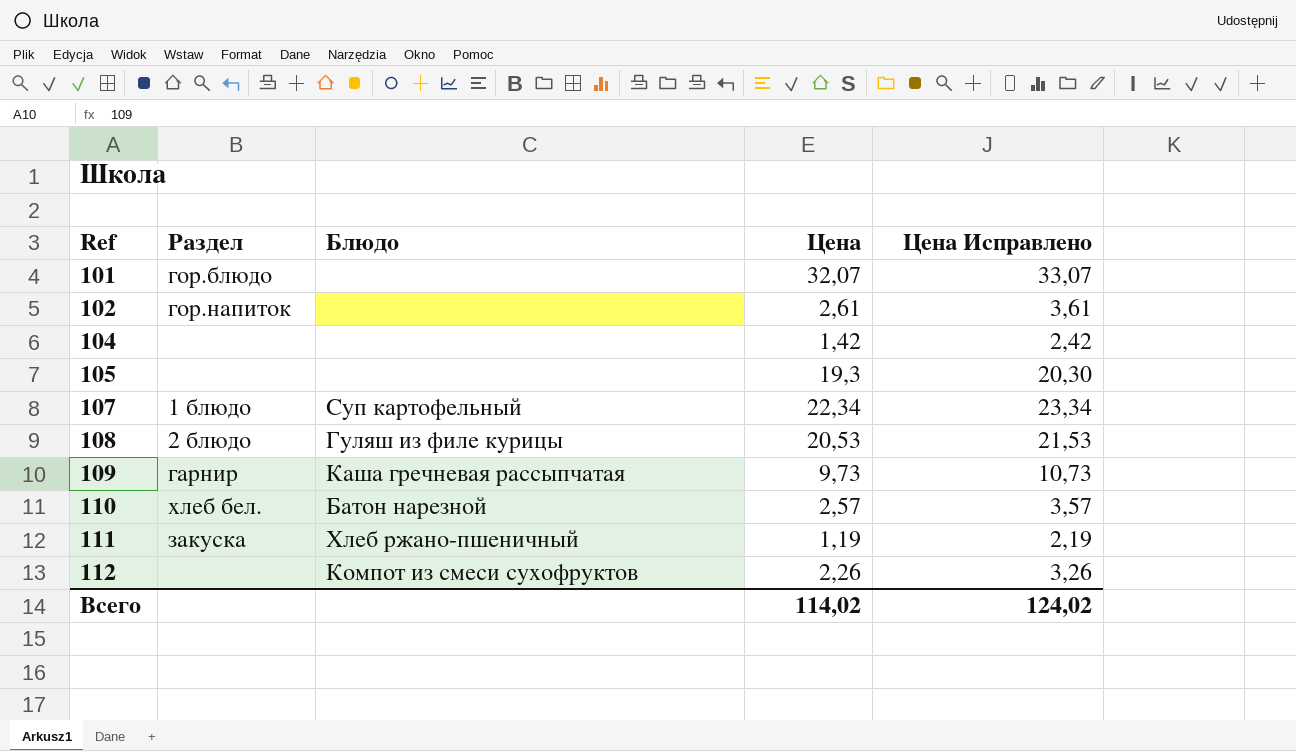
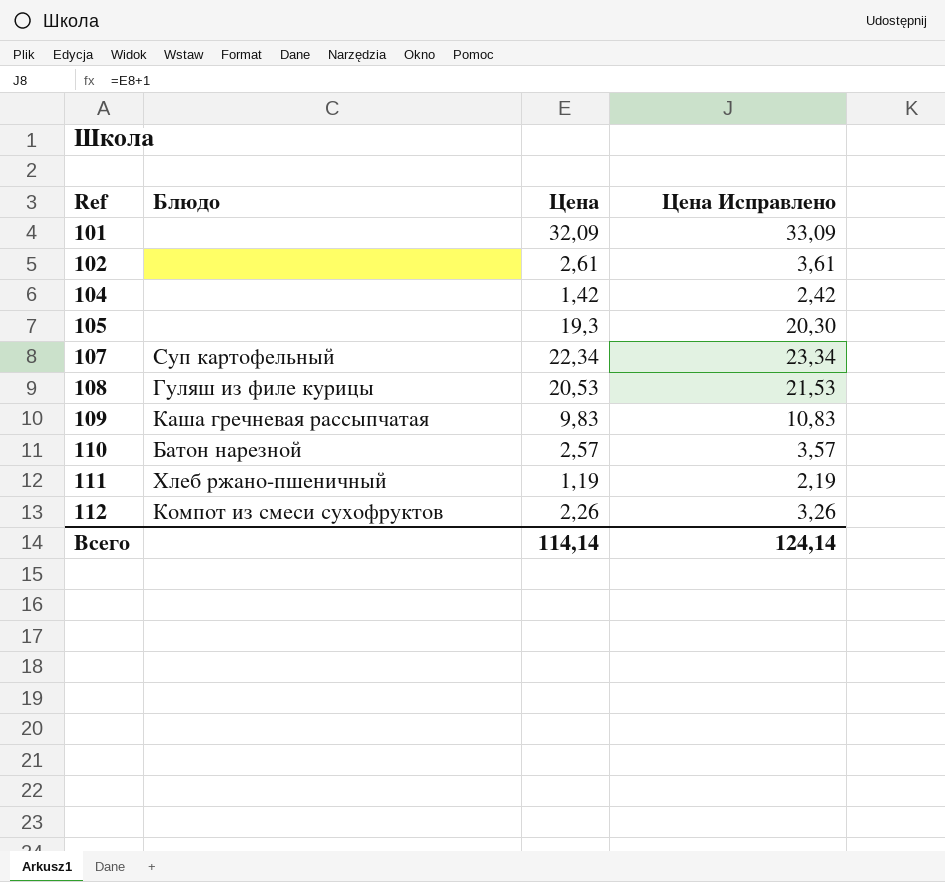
column Раздел | position: 2 -> none
101 | Цена: 32,07 -> 32,09
101 | Цена Исправлено: 33,07 -> 33,09
109 | Цена: 9,73 -> 9,83
109 | Цена Исправлено: 10,73 -> 10,83
Всего | Цена: 114,02 -> 114,14
Всего | Цена Исправлено: 124,02 -> 124,14

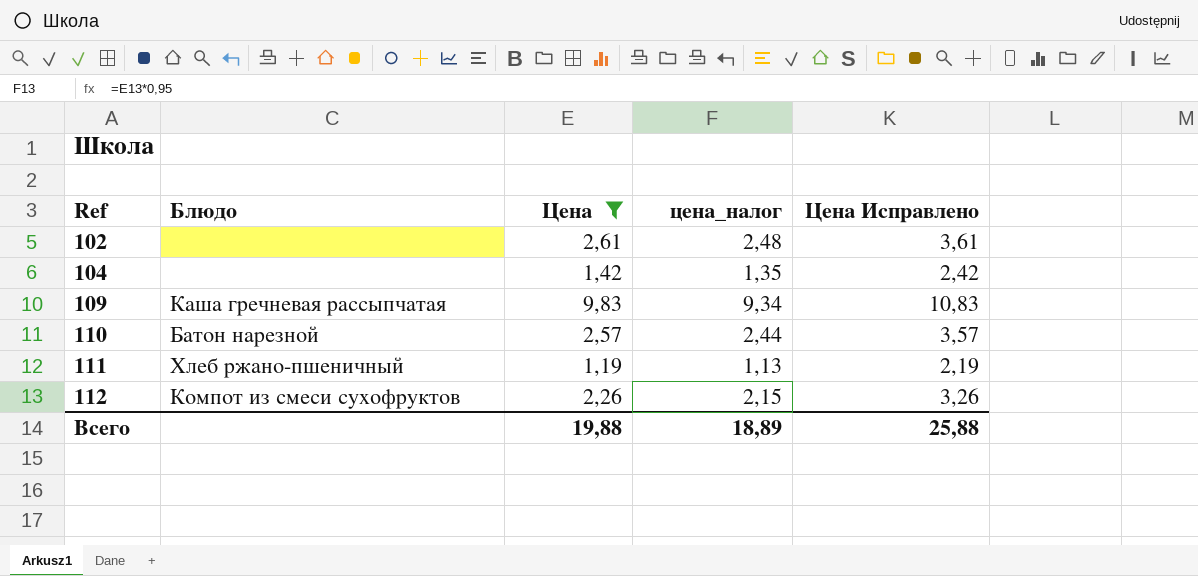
filter: none -> Цена <= 9,83
column цена_налог | formula: none -> [Цена] * 0,95
Всего | Цена: 114,14 -> 19,88
Всего | Цена Исправлено: 124,14 -> 25,88

